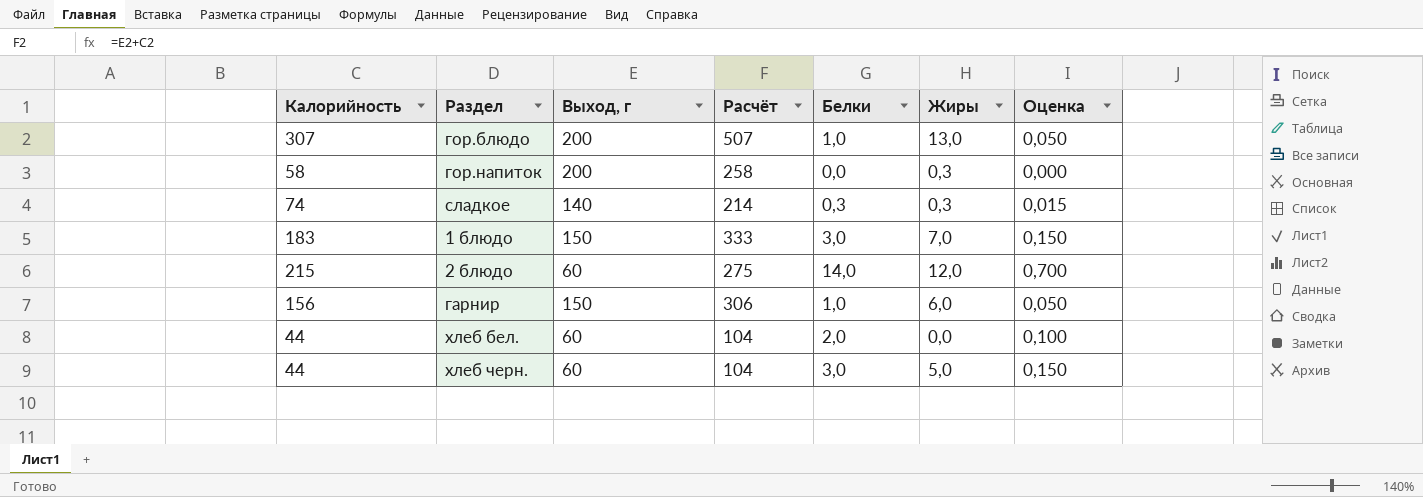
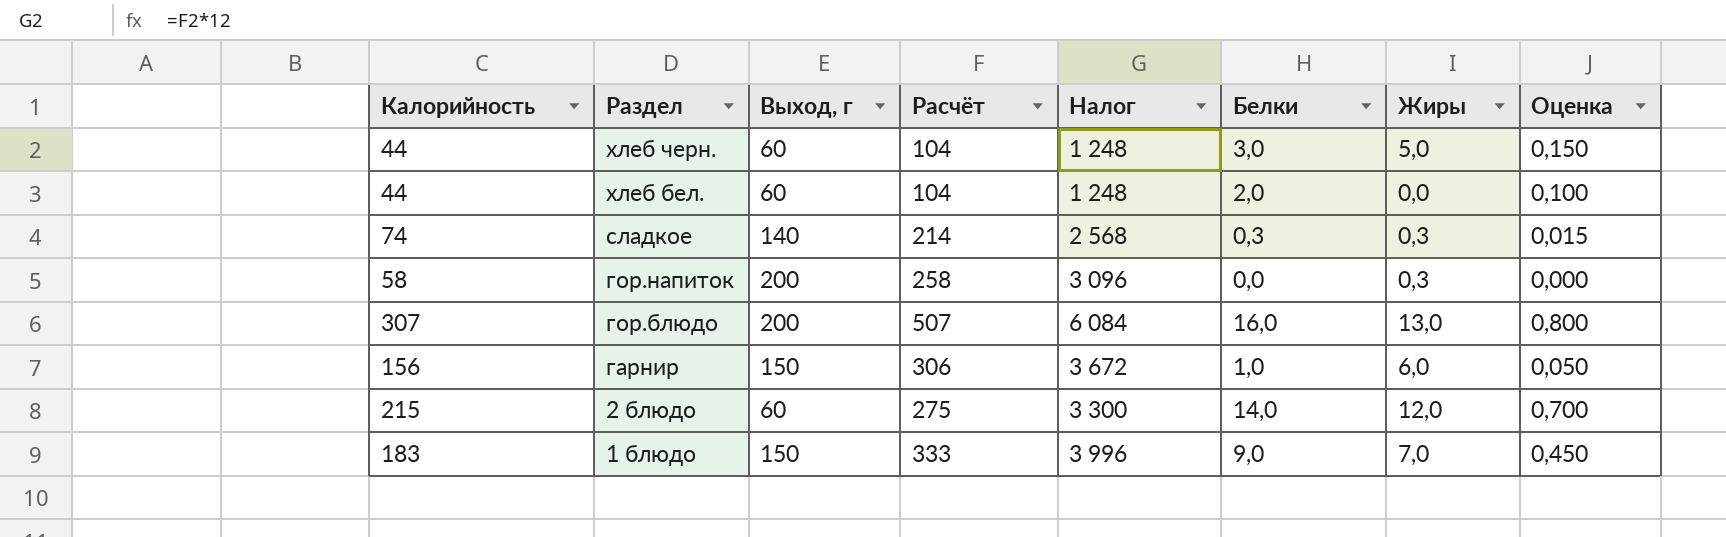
row order: none -> Раздел descending
column Налог | formula: none -> [Расчёт] * 12
гор.блюдо | Белки: 1,0 -> 16,0
гор.блюдо | Оценка: 0,050 -> 0,800
1 блюдо | Белки: 3,0 -> 9,0
1 блюдо | Оценка: 0,150 -> 0,450

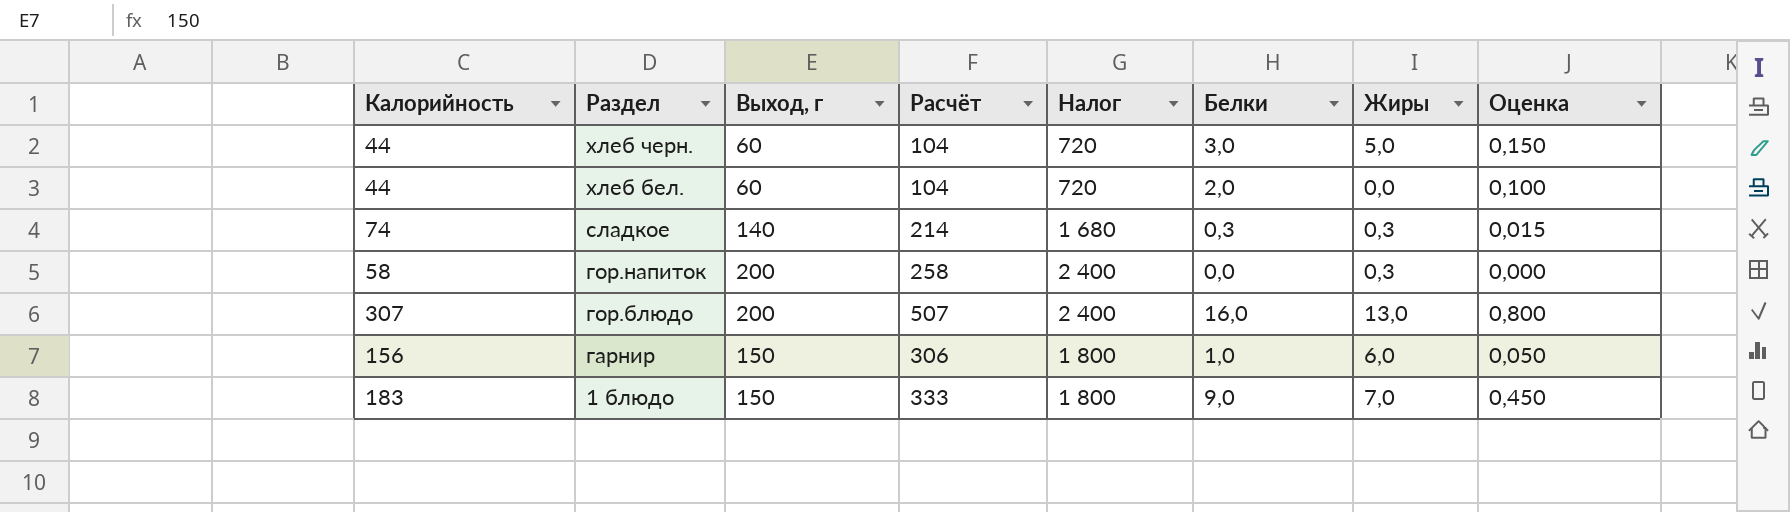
column Налог | formula: [Расчёт] * 12 -> [Выход, г] * 12
row 2 блюдо: 215 | 60 | 275 | 3 300 | 14,0 | 12,0 | 0,700 -> none

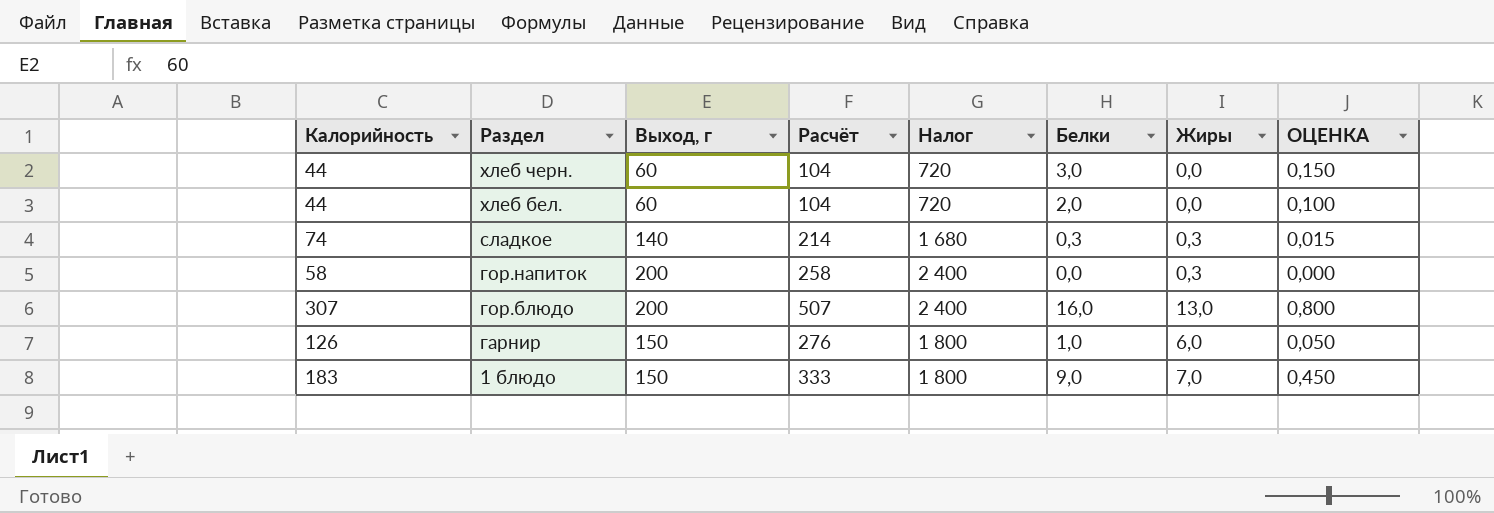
column name: Оценка -> ОЦЕНКА
хлеб черн. | Жиры: 5,0 -> 0,0
гарнир | Калорийность: 156 -> 126
гарнир | Расчёт: 306 -> 276

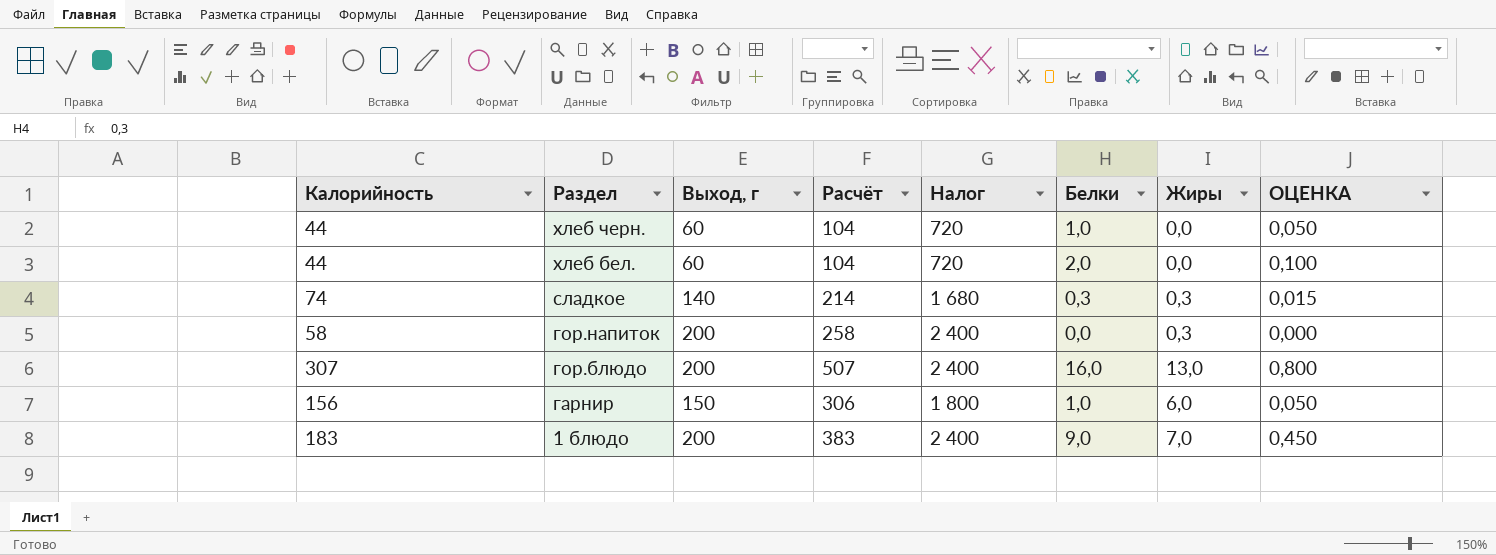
хлеб черн. | Белки: 3,0 -> 1,0
хлеб черн. | ОЦЕНКА: 0,150 -> 0,050
гарнир | Калорийность: 126 -> 156
гарнир | Расчёт: 276 -> 306
1 блюдо | Выход, г: 150 -> 200
1 блюдо | Расчёт: 333 -> 383
1 блюдо | Налог: 1 800 -> 2 400

